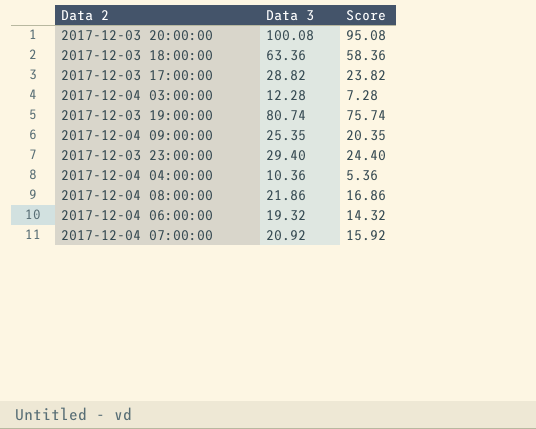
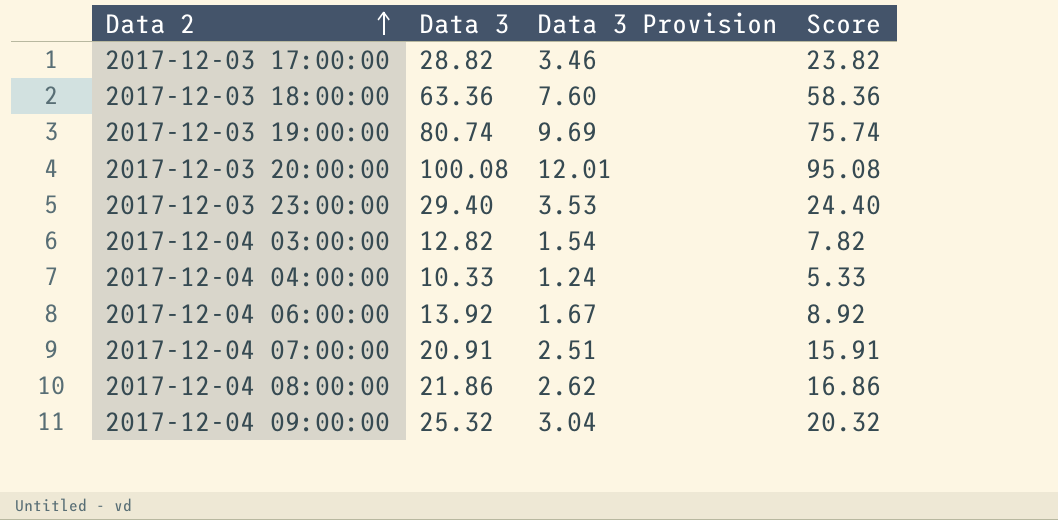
row order: none -> Data 2 ascending
column Data 3 Provision | formula: none -> [Data 3] * 0.12
2017-12-04 03:00:00 | Data 3: 12.28 -> 12.82
2017-12-04 03:00:00 | Score: 7.28 -> 7.82
2017-12-04 04:00:00 | Data 3: 10.36 -> 10.33
2017-12-04 04:00:00 | Score: 5.36 -> 5.33
2017-12-04 06:00:00 | Data 3: 19.32 -> 13.92
2017-12-04 06:00:00 | Score: 14.32 -> 8.92
2017-12-04 07:00:00 | Data 3: 20.92 -> 20.91
2017-12-04 07:00:00 | Score: 15.92 -> 15.91
2017-12-04 09:00:00 | Data 3: 25.35 -> 25.32
2017-12-04 09:00:00 | Score: 20.35 -> 20.32

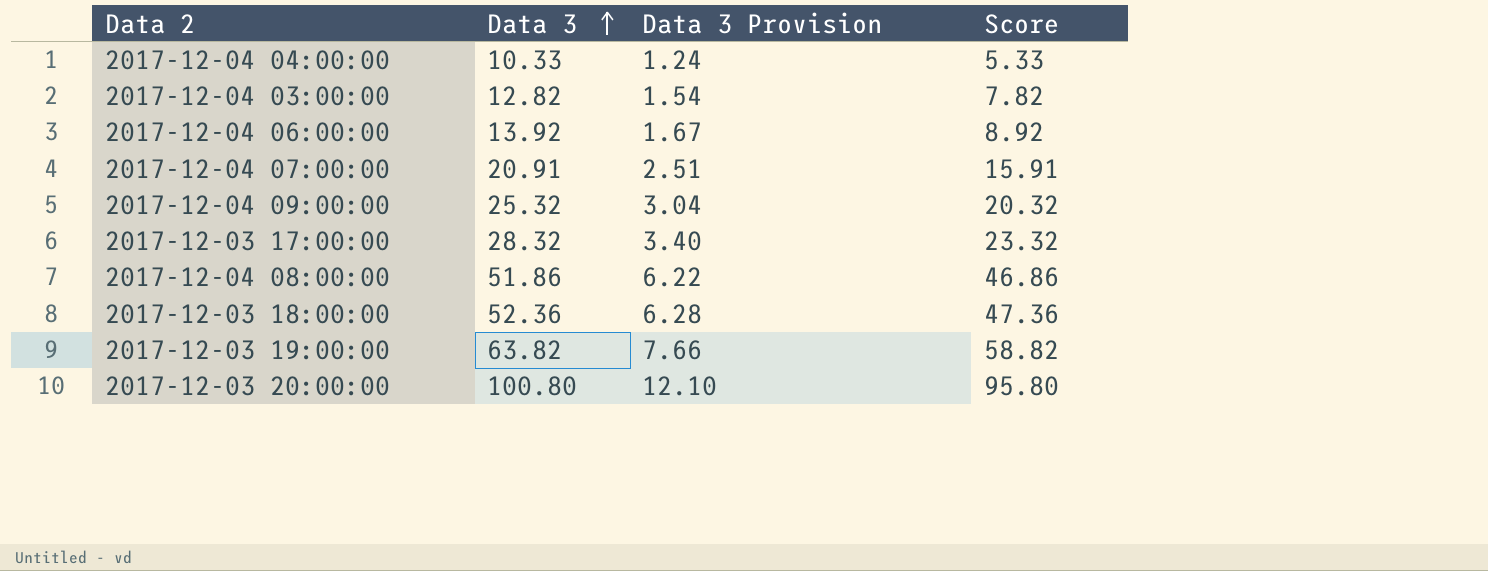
row order: Data 2 ascending -> Data 3 ascending
row 2017-12-03 23:00:00: 29.40 | 3.53 | 24.40 -> none
2017-12-03 17:00:00 | Data 3: 28.82 -> 28.32
2017-12-03 17:00:00 | Data 3 Provision: 3.46 -> 3.40
2017-12-03 17:00:00 | Score: 23.82 -> 23.32
2017-12-04 08:00:00 | Data 3: 21.86 -> 51.86
2017-12-04 08:00:00 | Data 3 Provision: 2.62 -> 6.22
2017-12-04 08:00:00 | Score: 16.86 -> 46.86
2017-12-03 18:00:00 | Data 3: 63.36 -> 52.36
2017-12-03 18:00:00 | Data 3 Provision: 7.60 -> 6.28
2017-12-03 18:00:00 | Score: 58.36 -> 47.36
2017-12-03 19:00:00 | Data 3: 80.74 -> 63.82
2017-12-03 19:00:00 | Data 3 Provision: 9.69 -> 7.66
2017-12-03 19:00:00 | Score: 75.74 -> 58.82
2017-12-03 20:00:00 | Data 3: 100.08 -> 100.80
2017-12-03 20:00:00 | Data 3 Provision: 12.01 -> 12.10
2017-12-03 20:00:00 | Score: 95.08 -> 95.80

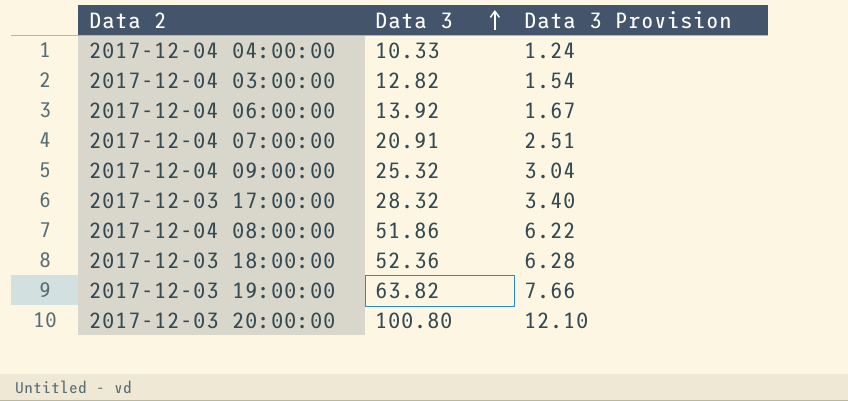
column Score | formula: [Data 3] - 5 -> none

